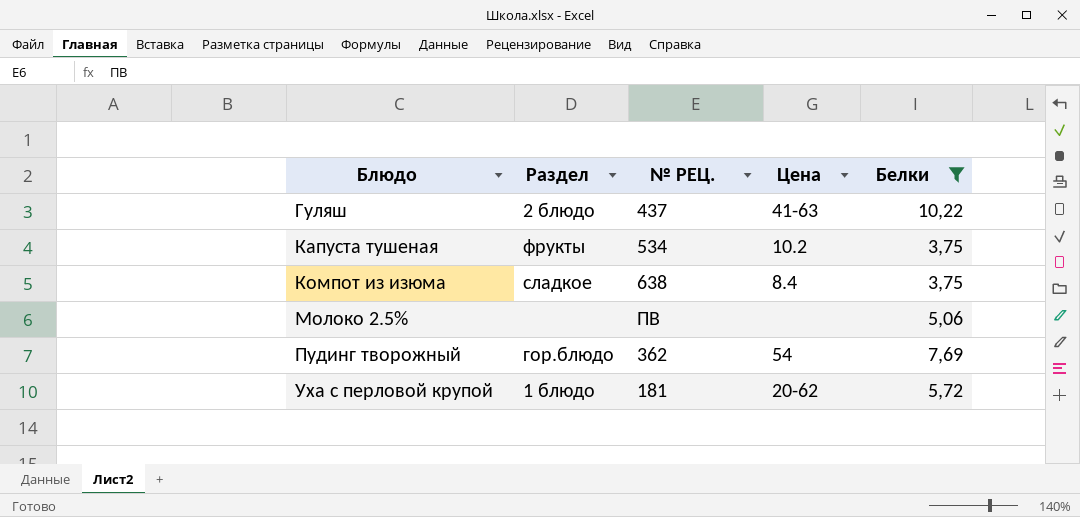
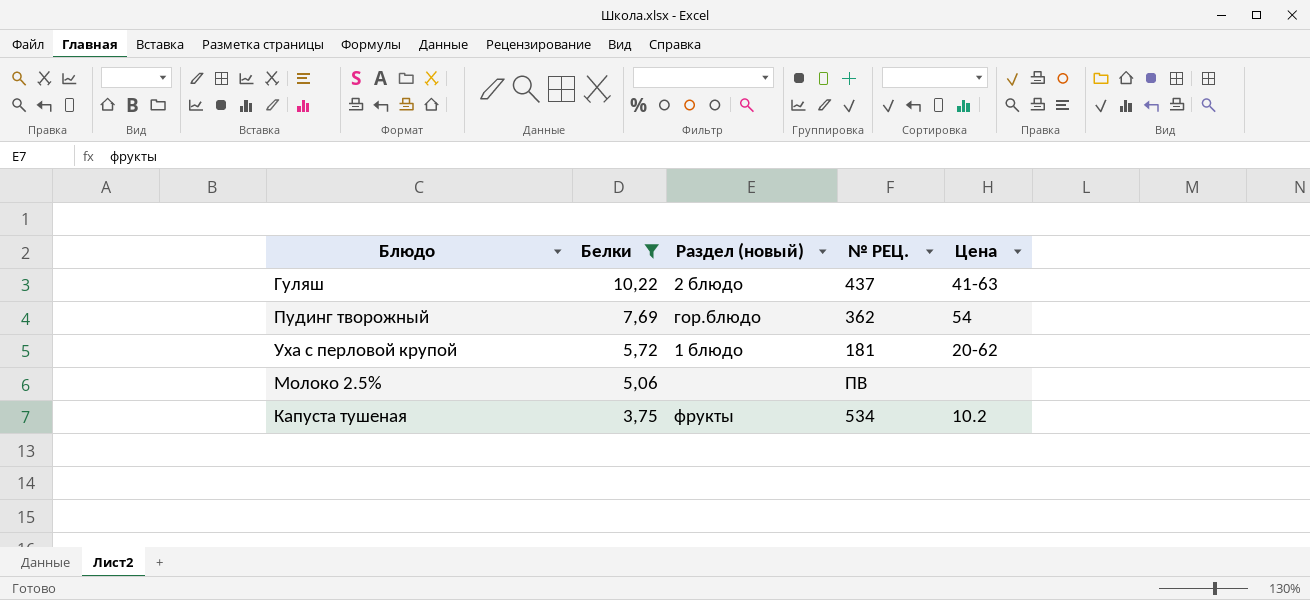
row order: Блюдо ascending -> Белки descending
column Белки | position: 5 -> 2
column name: Раздел -> Раздел (новый)
row Компот из изюма: сладкое | 638 | 8.4 | 3,75 -> none

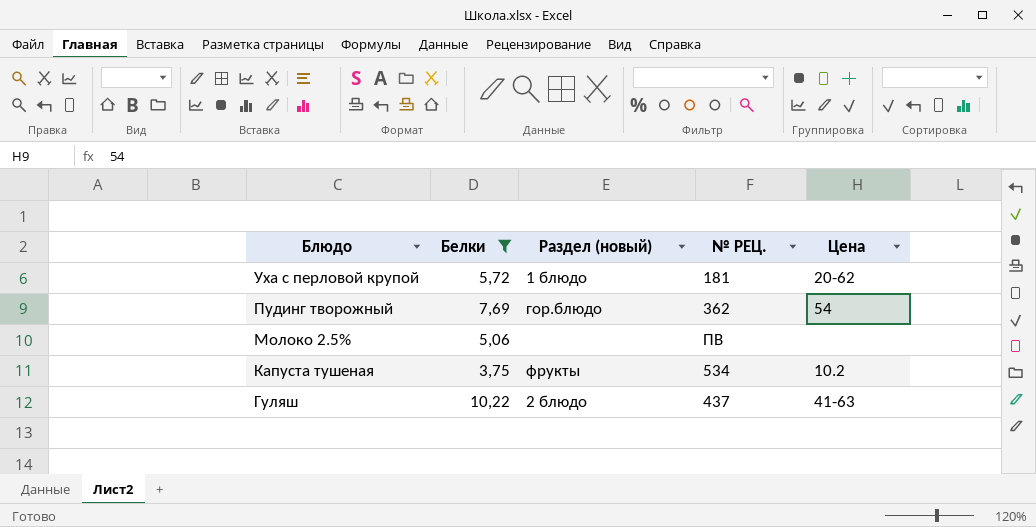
row order: Белки descending -> Блюдо descending

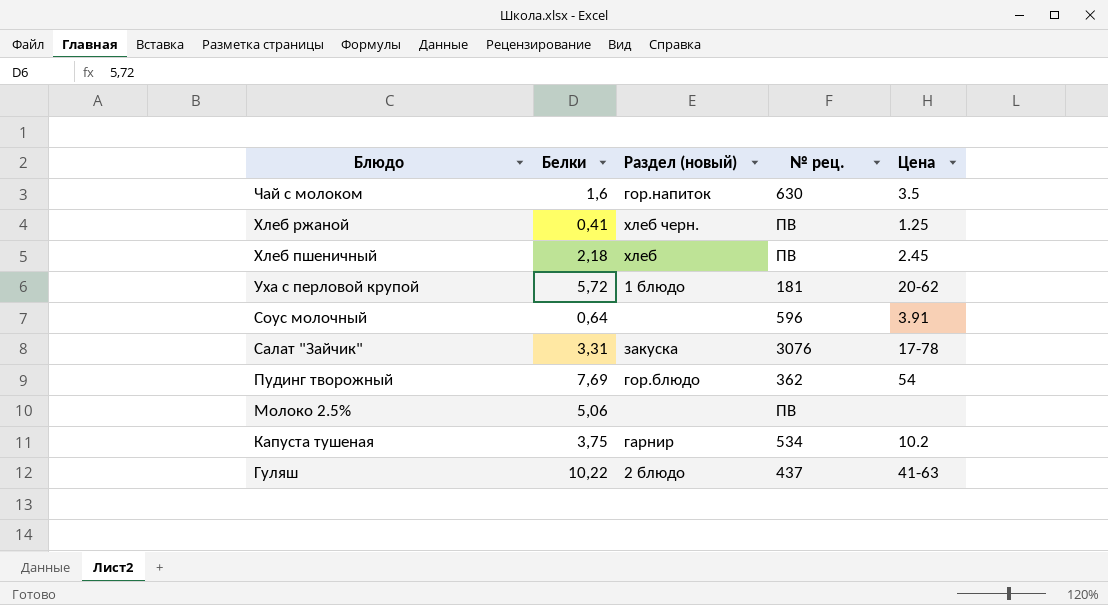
filter: Белки >= 3,75 -> none
column name: № РЕЦ. -> № рец.
Капуста тушеная | Раздел (новый): фрукты -> гарнир

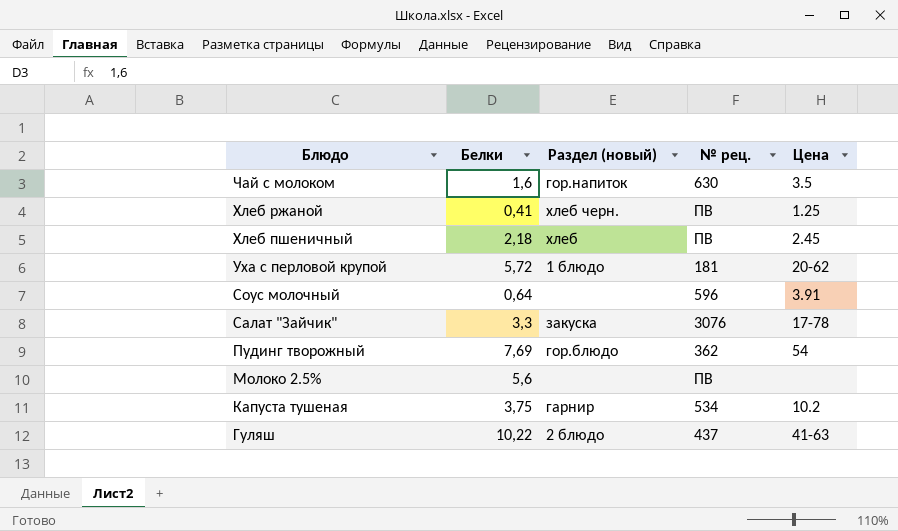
Салат "Зайчик" | Белки: 3,31 -> 3,3
Молоко 2.5% | Белки: 5,06 -> 5,6

